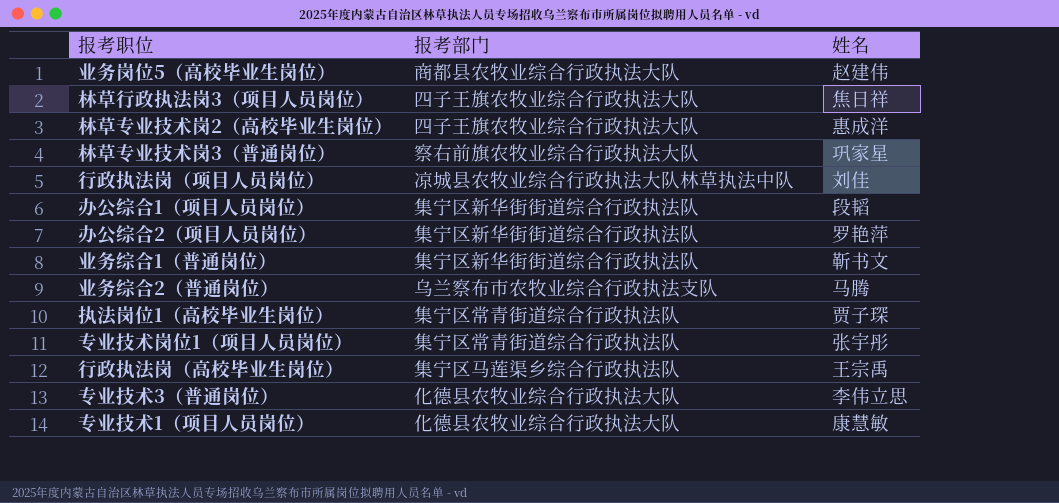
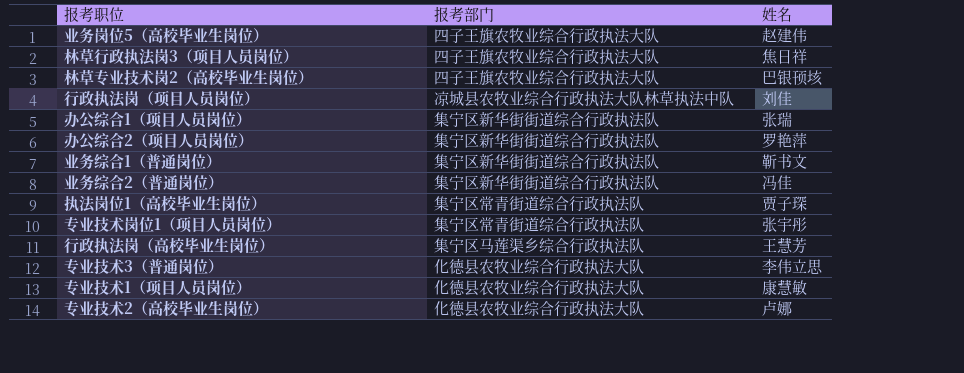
row 林草专业技术岗3（普通岗位）: 察右前旗农牧业综合行政执法大队 | 巩家星 -> none
业务岗位5（高校毕业生岗位） | 报考部门: 商都县农牧业综合行政执法大队 -> 四子王旗农牧业综合行政执法大队
林草专业技术岗2（高校毕业生岗位） | 姓名: 惠成洋 -> 巴银顸垓
办公综合1（项目人员岗位） | 姓名: 段韬 -> 张瑞
业务综合2（普通岗位） | 报考部门: 乌兰察布市农牧业综合行政执法支队 -> 集宁区新华街街道综合行政执法队
业务综合2（普通岗位） | 姓名: 马腾 -> 冯佳
行政执法岗（高校毕业生岗位） | 姓名: 王宗禹 -> 王慧芳
row 专业技术2（高校毕业生岗位）: none -> 化德县农牧业综合行政执法大队 | 卢娜

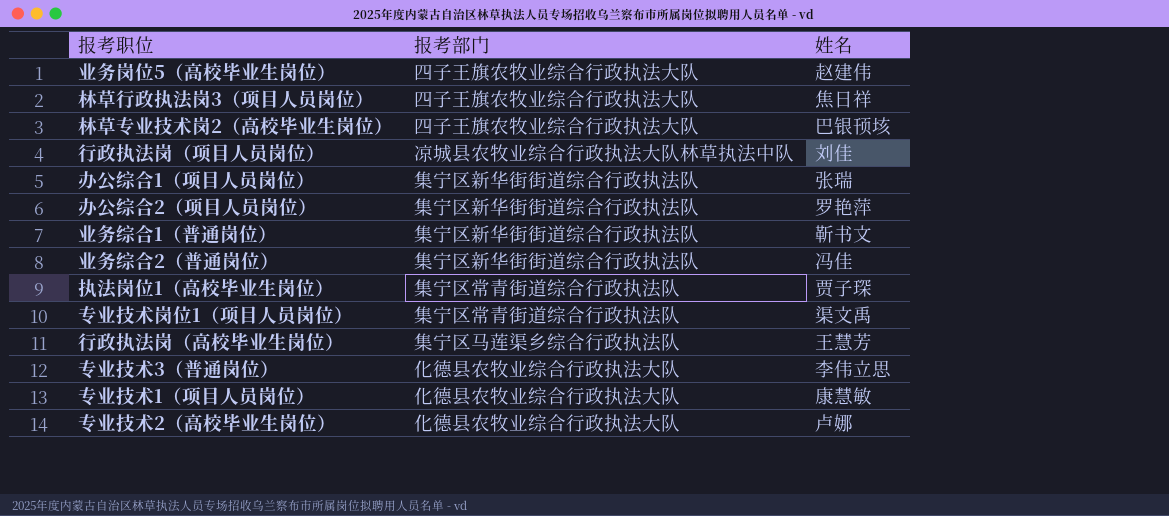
专业技术岗位1（项目人员岗位） | 姓名: 张宇彤 -> 渠文禹

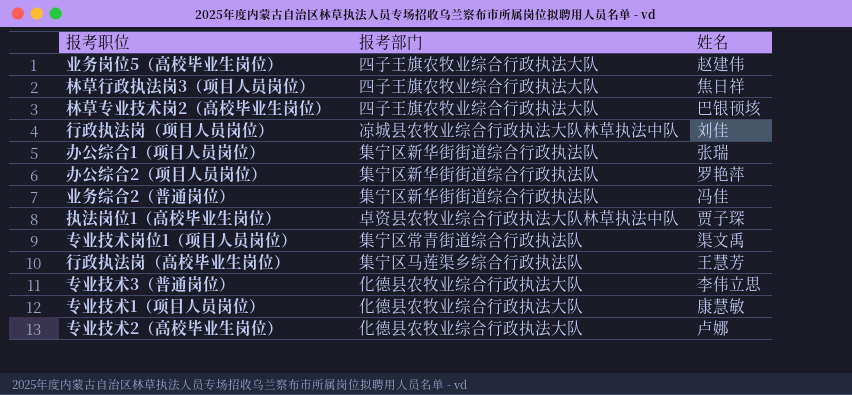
row 业务综合1（普通岗位）: 集宁区新华街街道综合行政执法队 | 靳书文 -> none
执法岗位1（高校毕业生岗位） | 报考部门: 集宁区常青街道综合行政执法队 -> 卓资县农牧业综合行政执法大队林草执法中队

